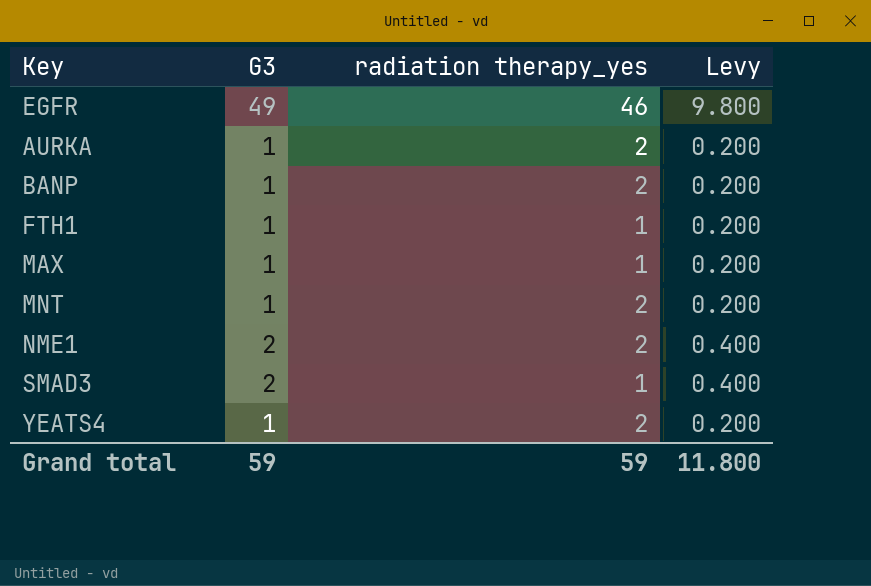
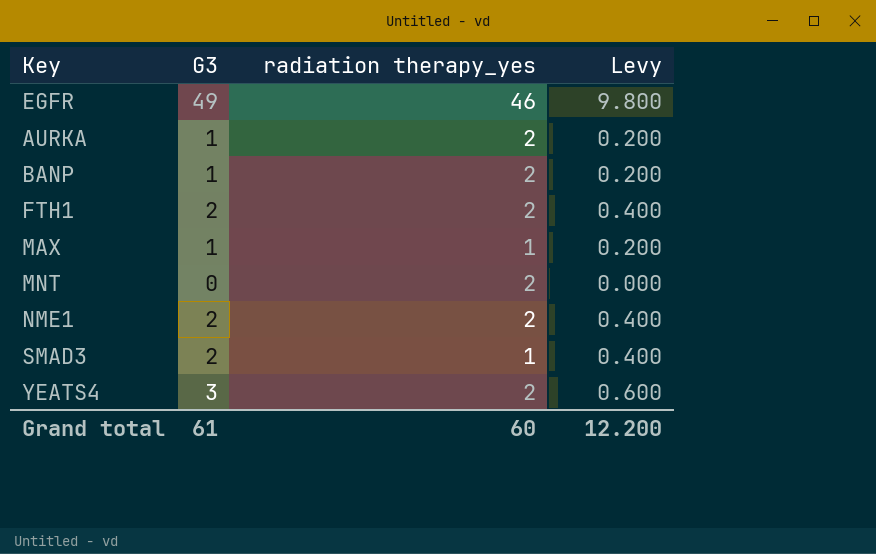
FTH1 | G3: 1 -> 2
FTH1 | radiation therapy_yes: 1 -> 2
FTH1 | Levy: 0.200 -> 0.400
MNT | G3: 1 -> 0
MNT | Levy: 0.200 -> 0.000
YEATS4 | G3: 1 -> 3
YEATS4 | Levy: 0.200 -> 0.600
Grand total | G3: 59 -> 61
Grand total | radiation therapy_yes: 59 -> 60
Grand total | Levy: 11.800 -> 12.200

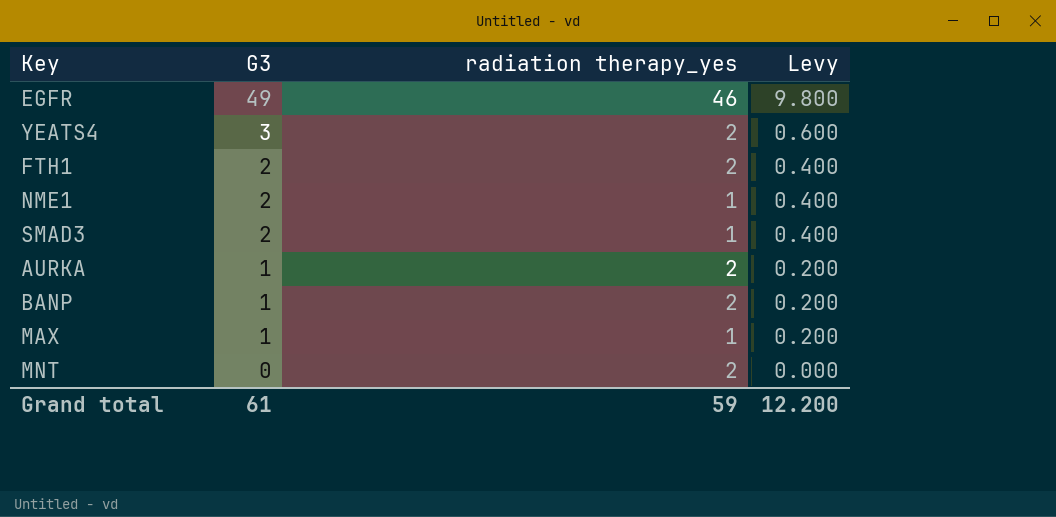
row order: none -> G3 descending
NME1 | radiation therapy_yes: 2 -> 1
Grand total | radiation therapy_yes: 60 -> 59

